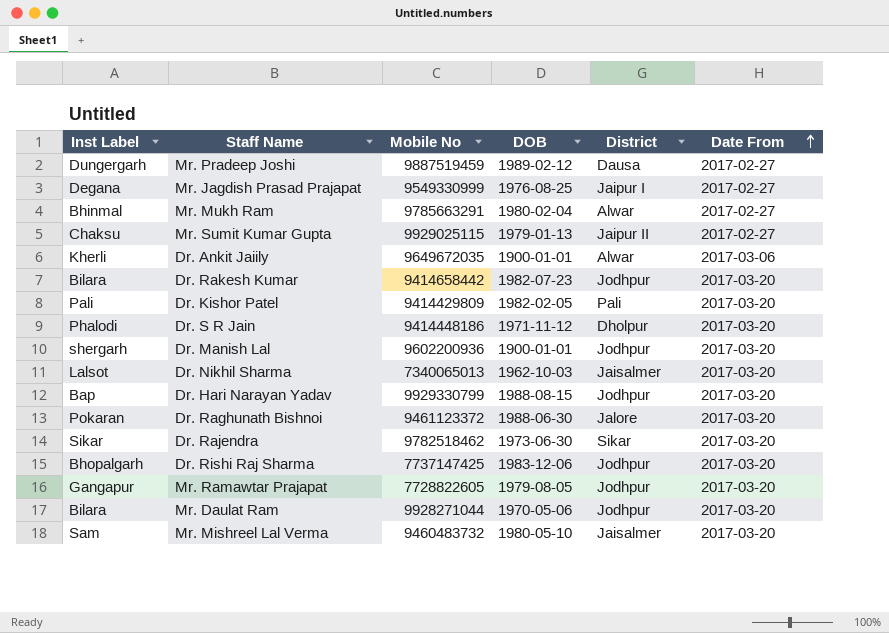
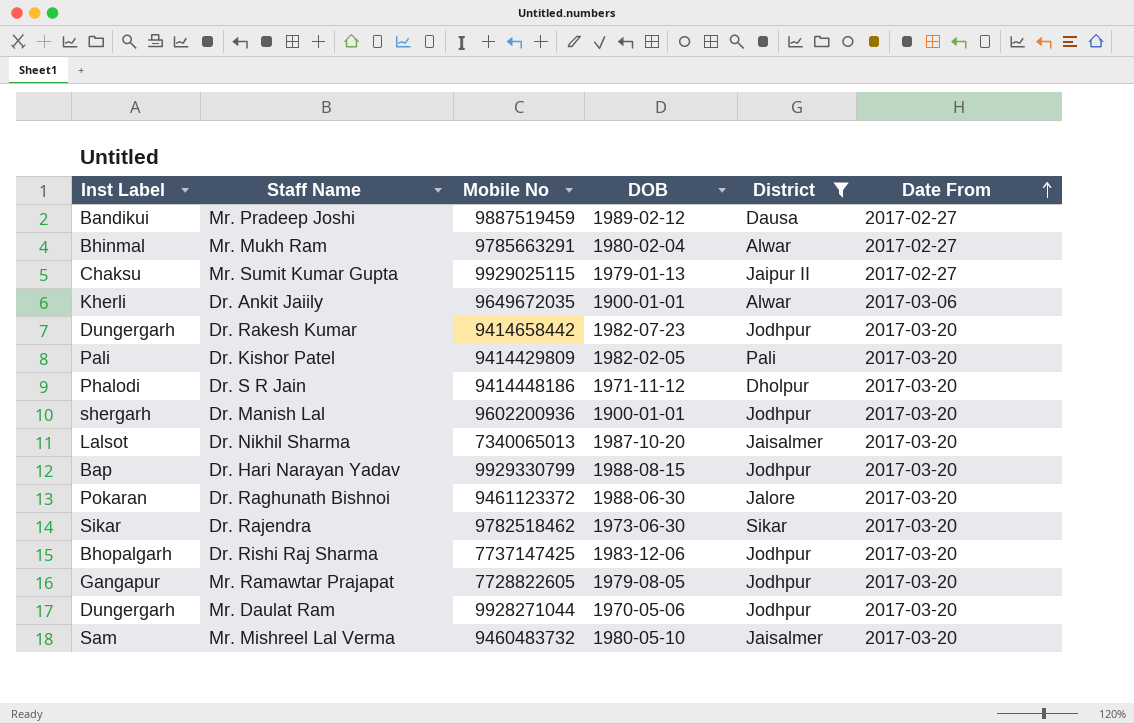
filter: none -> District != Jaipur I
Mr. Pradeep Joshi | Inst Label: Dungergarh -> Bandikui
Dr. Rakesh Kumar | Inst Label: Bilara -> Dungergarh
Dr. Nikhil Sharma | DOB: 1962-10-03 -> 1987-10-20
Mr. Daulat Ram | Inst Label: Bilara -> Dungergarh

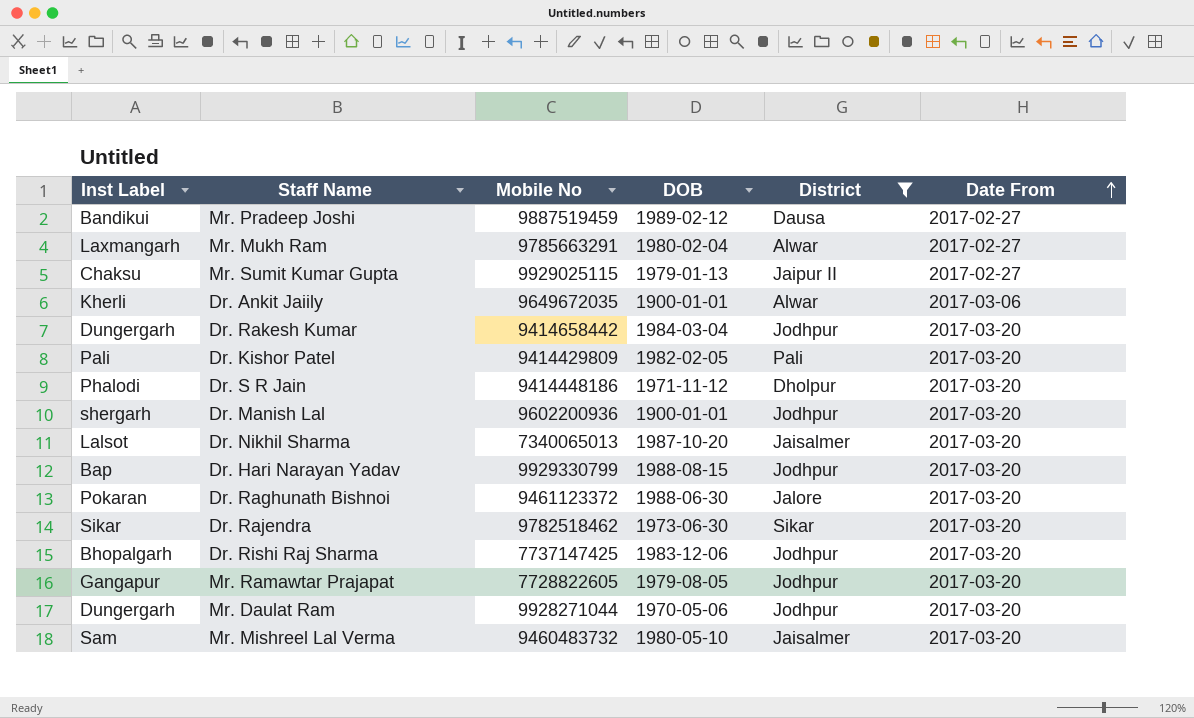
Mr. Mukh Ram | Inst Label: Bhinmal -> Laxmangarh
Dr. Rakesh Kumar | DOB: 1982-07-23 -> 1984-03-04

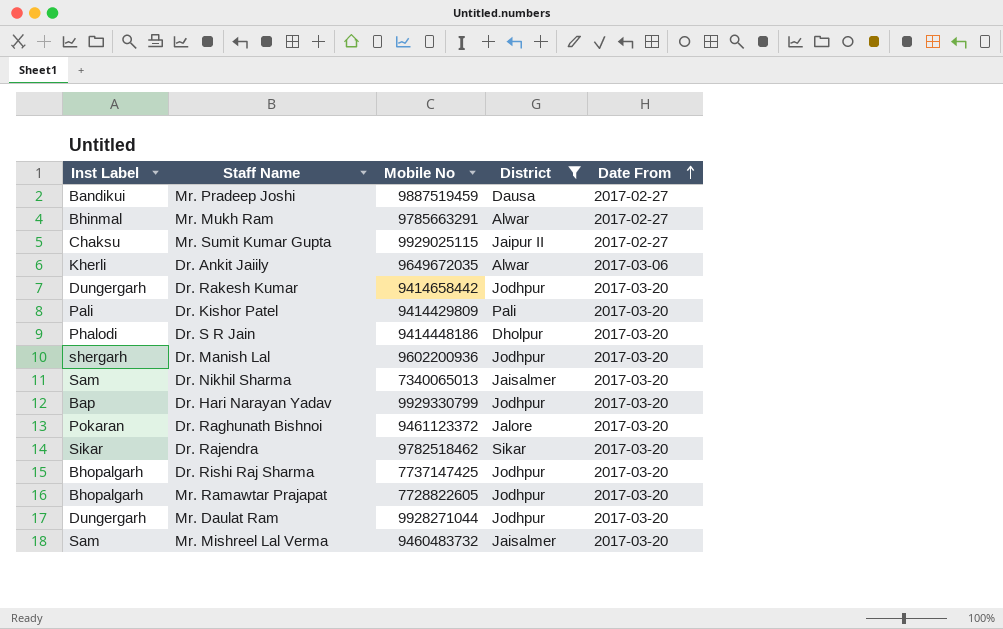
column DOB | position: 4 -> none
Mr. Mukh Ram | Inst Label: Laxmangarh -> Bhinmal
Dr. Nikhil Sharma | Inst Label: Lalsot -> Sam
Mr. Ramawtar Prajapat | Inst Label: Gangapur -> Bhopalgarh

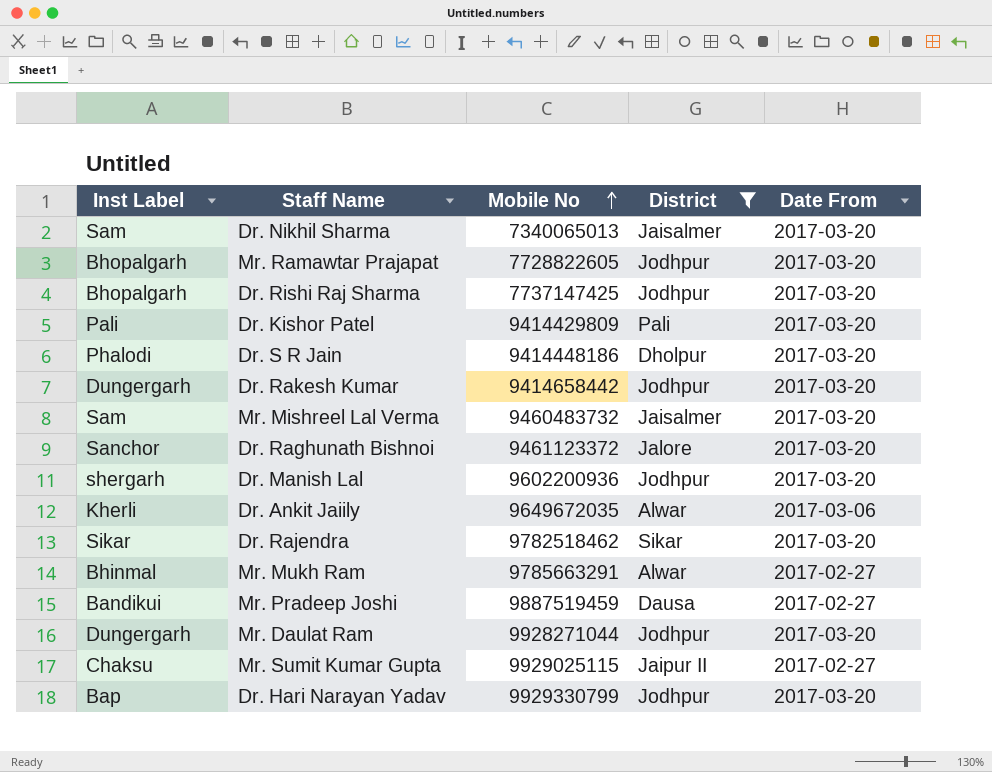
row order: Date From ascending -> Mobile No ascending
Dr. Raghunath Bishnoi | Inst Label: Pokaran -> Sanchor

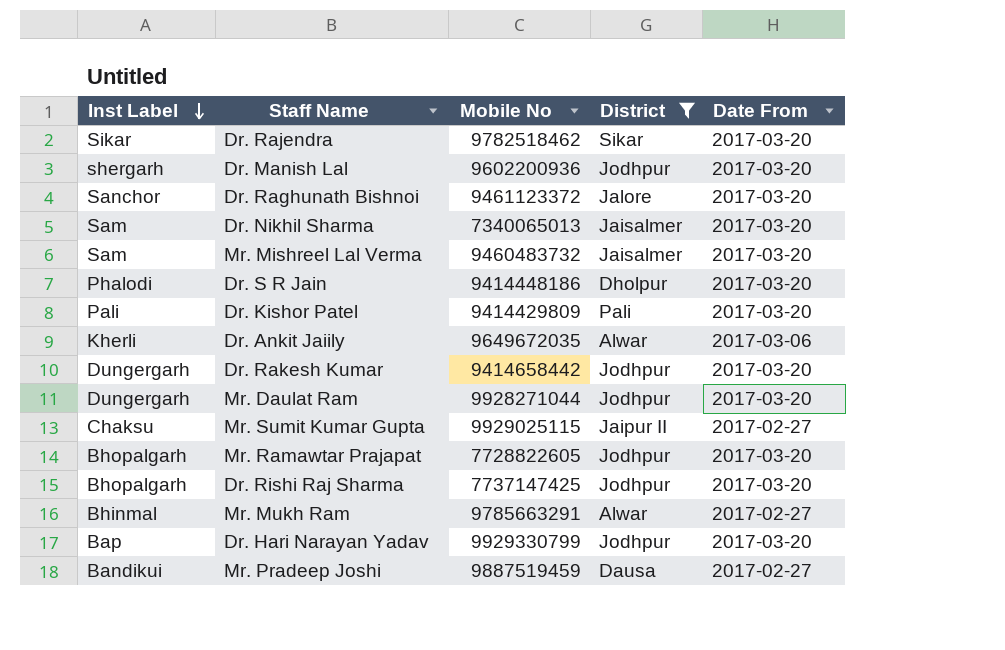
row order: Mobile No ascending -> Inst Label descending

